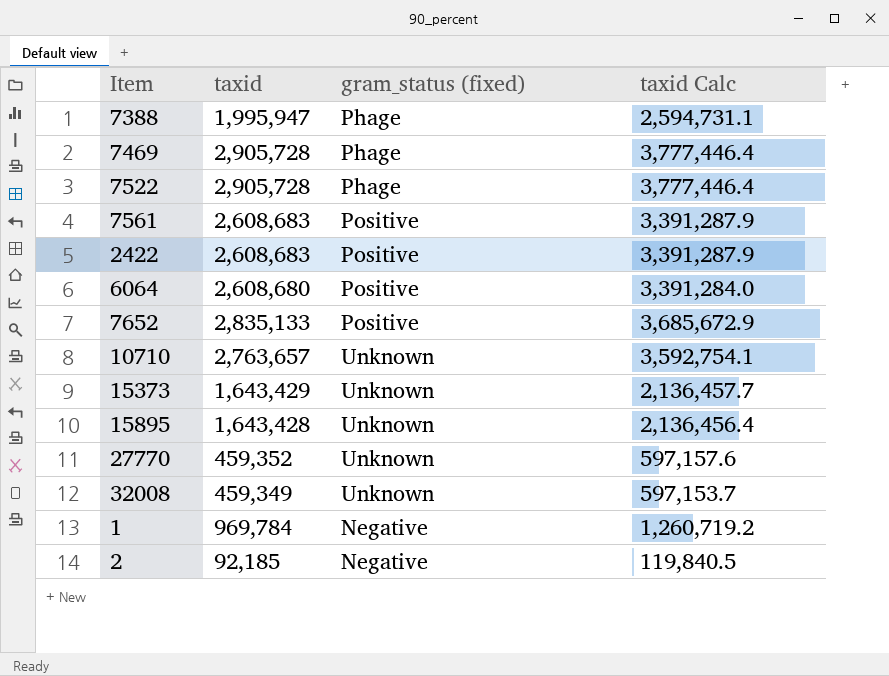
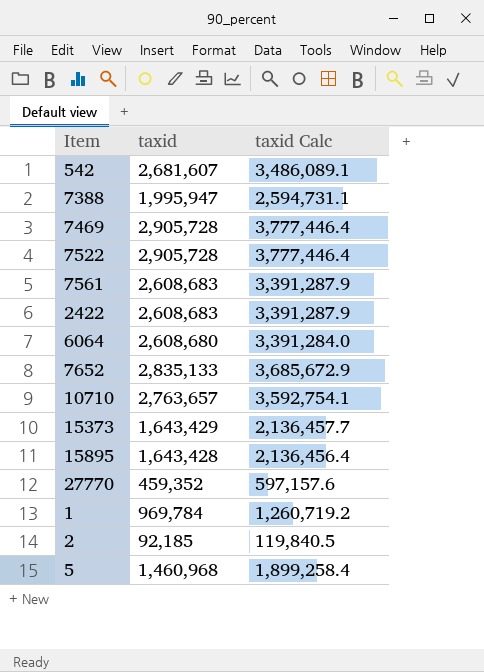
column gram_status (fixed) | position: 3 -> none
row 32008: 459,349 | Unknown | 597,153.7 -> none
row 542: none -> 2,681,607 | 3,486,089.1
row 5: none -> 1,460,968 | 1,899,258.4

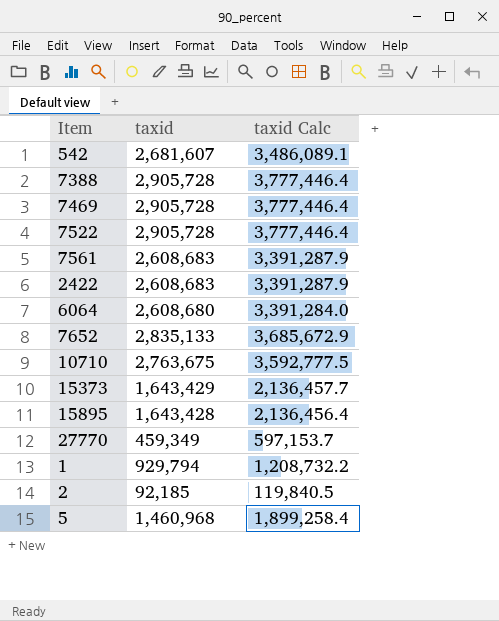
7388 | taxid: 1,995,947 -> 2,905,728
7388 | taxid Calc: 2,594,731.1 -> 3,777,446.4
10710 | taxid: 2,763,657 -> 2,763,675
10710 | taxid Calc: 3,592,754.1 -> 3,592,777.5
27770 | taxid: 459,352 -> 459,349
27770 | taxid Calc: 597,157.6 -> 597,153.7
1 | taxid: 969,784 -> 929,794
1 | taxid Calc: 1,260,719.2 -> 1,208,732.2

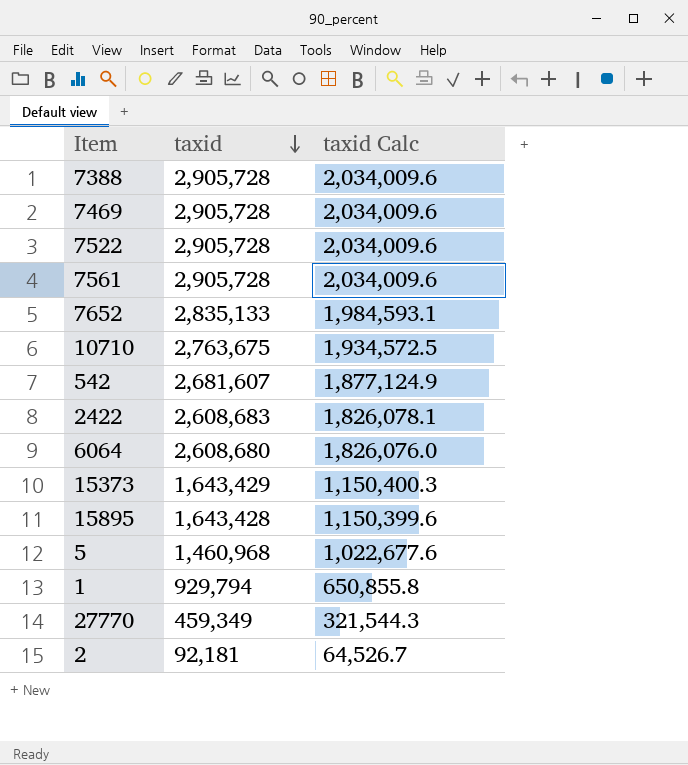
row order: none -> taxid descending
column taxid Calc | formula: [taxid] * 1.3 -> [taxid] * 0.7
7561 | taxid: 2,608,683 -> 2,905,728
2 | taxid: 92,185 -> 92,181

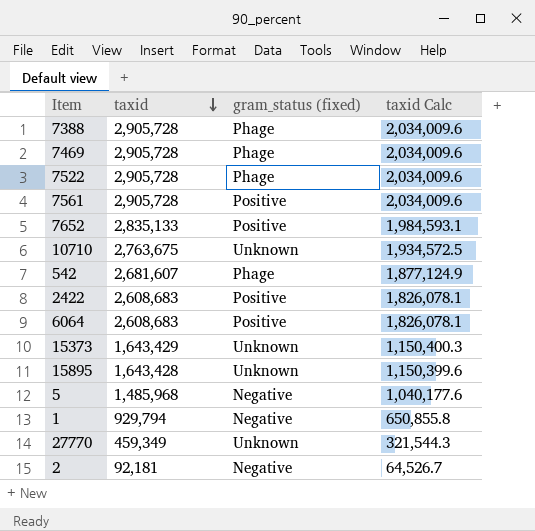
column gram_status (fixed) | position: none -> 3
6064 | taxid: 2,608,680 -> 2,608,683
6064 | taxid Calc: 1,826,076.0 -> 1,826,078.1
5 | taxid: 1,460,968 -> 1,485,968
5 | taxid Calc: 1,022,677.6 -> 1,040,177.6

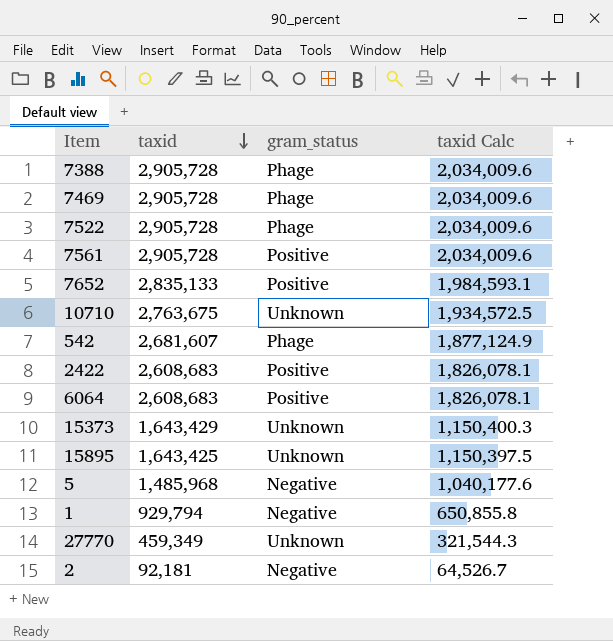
column name: gram_status (fixed) -> gram_status
15895 | taxid: 1,643,428 -> 1,643,425
15895 | taxid Calc: 1,150,399.6 -> 1,150,397.5

